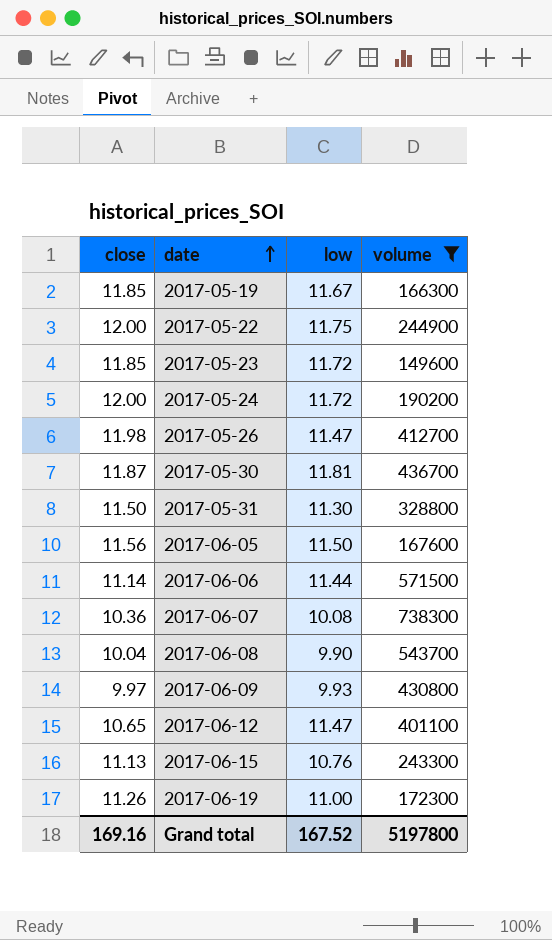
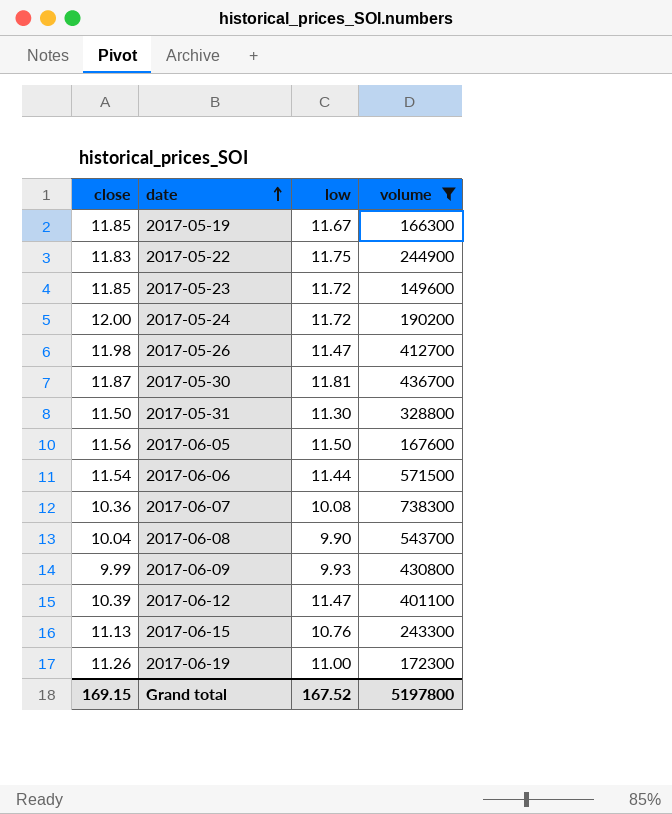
2017-05-22 | close: 12.00 -> 11.83
2017-06-06 | close: 11.14 -> 11.54
2017-06-09 | close: 9.97 -> 9.99
2017-06-12 | close: 10.65 -> 10.39
Grand total | close: 169.16 -> 169.15

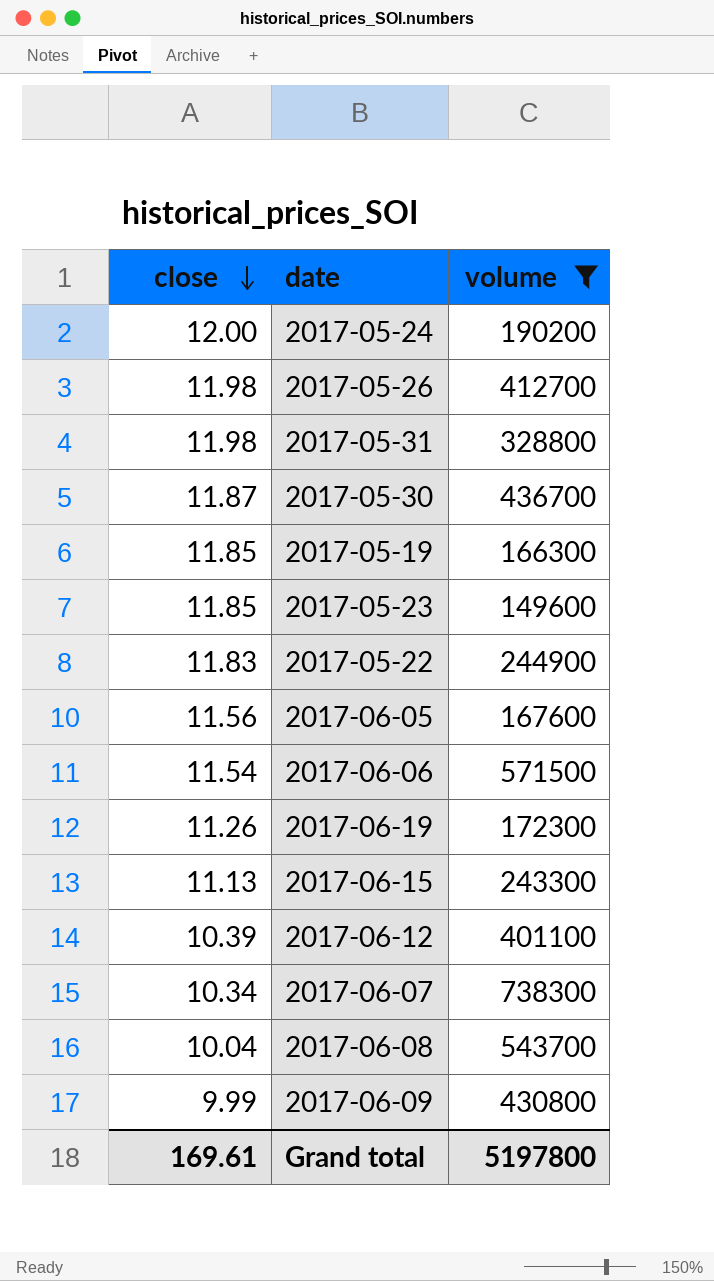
row order: date ascending -> close descending
column low | position: 3 -> none
2017-05-31 | close: 11.50 -> 11.98
2017-06-07 | close: 10.36 -> 10.34
Grand total | close: 169.15 -> 169.61

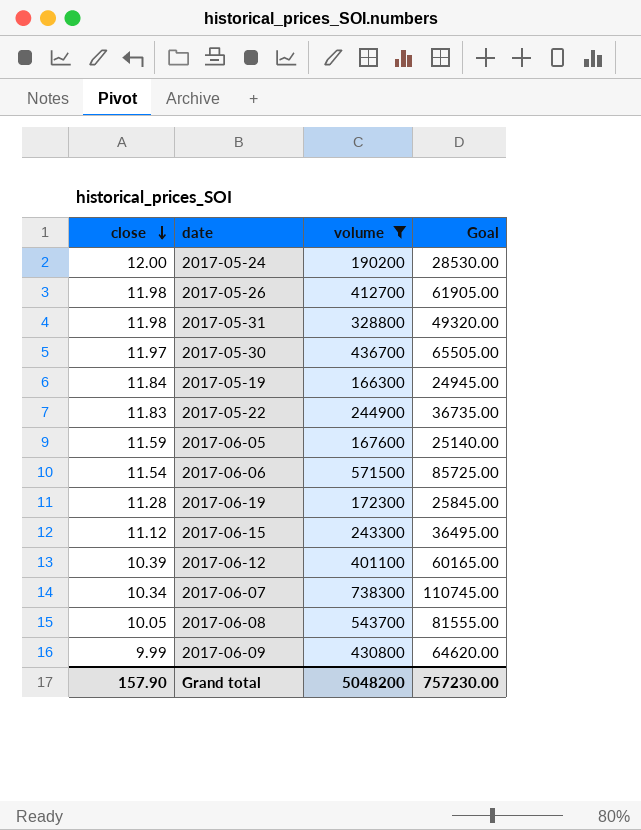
column Goal | formula: none -> [volume] * 0.15
row 2017-05-23: 11.85 | 149600 -> none
2017-05-30 | close: 11.87 -> 11.97
2017-05-19 | close: 11.85 -> 11.84
2017-06-05 | close: 11.56 -> 11.59
2017-06-19 | close: 11.26 -> 11.28
2017-06-15 | close: 11.13 -> 11.12
2017-06-08 | close: 10.04 -> 10.05
Grand total | close: 169.61 -> 157.90
Grand total | volume: 5197800 -> 5048200

